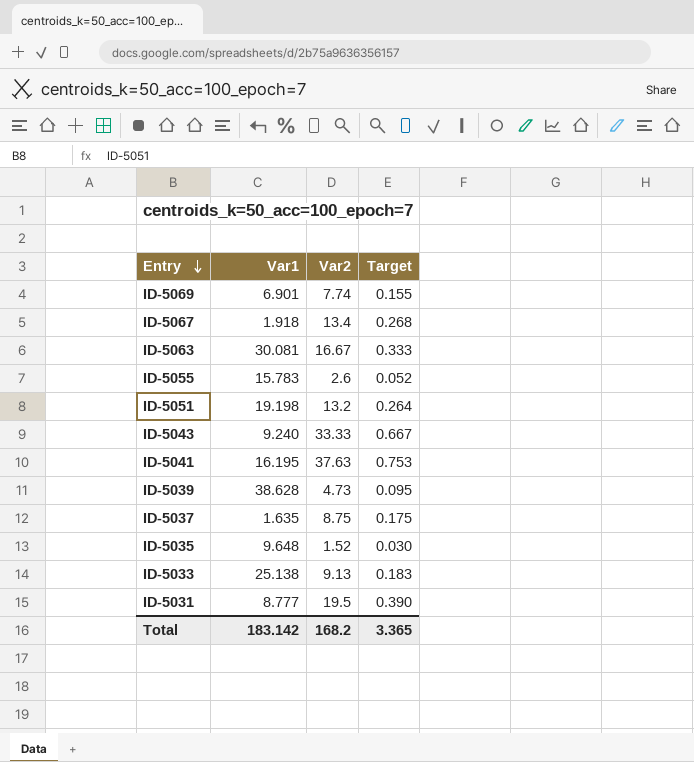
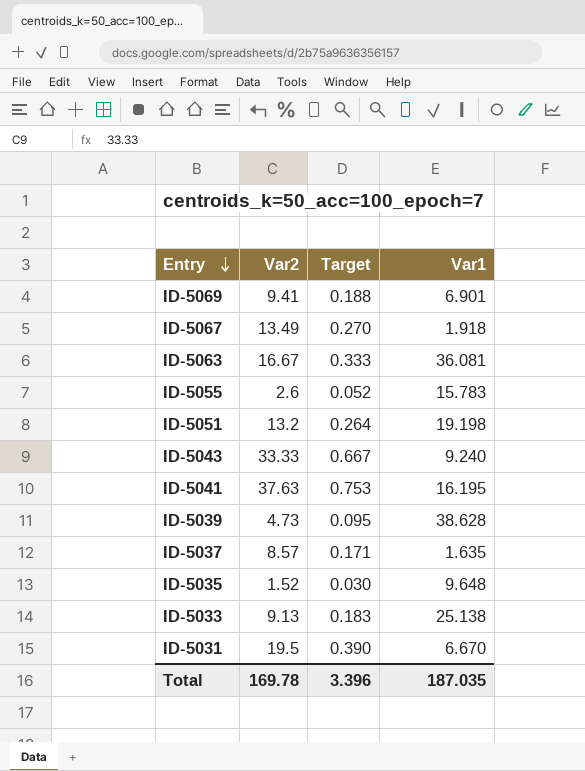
column Var1 | position: 2 -> 4
ID-5069 | Var2: 7.74 -> 9.41
ID-5069 | Target: 0.155 -> 0.188
ID-5067 | Var2: 13.4 -> 13.49
ID-5067 | Target: 0.268 -> 0.270
ID-5063 | Var1: 30.081 -> 36.081
ID-5037 | Var2: 8.75 -> 8.57
ID-5037 | Target: 0.175 -> 0.171
ID-5031 | Var1: 8.777 -> 6.670
Total | Var2: 168.2 -> 169.78
Total | Target: 3.365 -> 3.396
Total | Var1: 183.142 -> 187.035

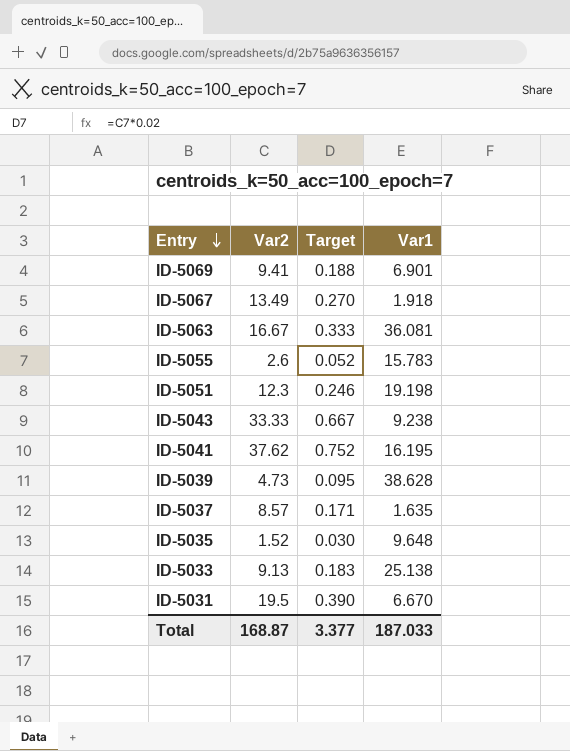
ID-5051 | Var2: 13.2 -> 12.3
ID-5051 | Target: 0.264 -> 0.246
ID-5043 | Var1: 9.240 -> 9.238
ID-5041 | Var2: 37.63 -> 37.62
ID-5041 | Target: 0.753 -> 0.752
Total | Var2: 169.78 -> 168.87
Total | Target: 3.396 -> 3.377
Total | Var1: 187.035 -> 187.033

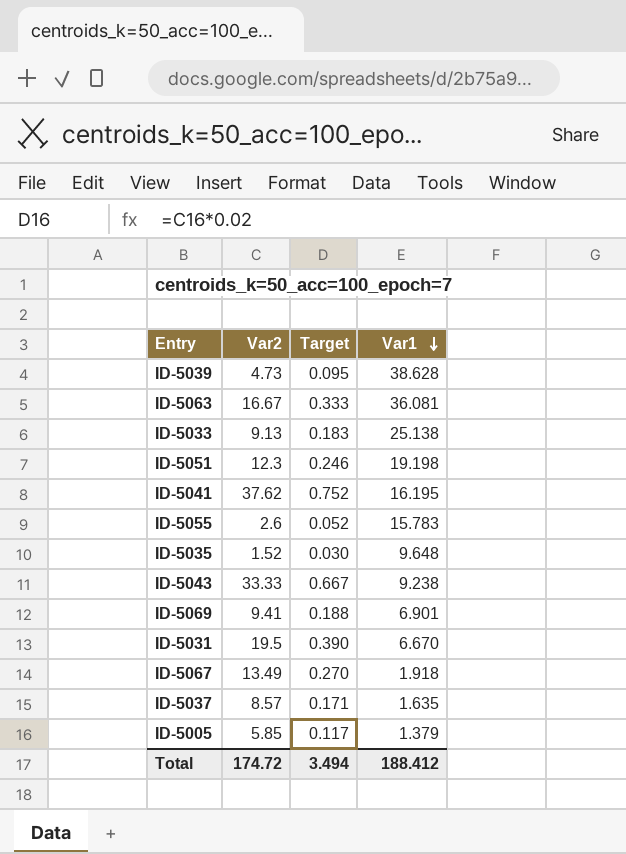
row order: Entry descending -> Var1 descending
row ID-5005: none -> 5.85 | 0.117 | 1.379
Total | Var2: 168.87 -> 174.72
Total | Target: 3.377 -> 3.494
Total | Var1: 187.033 -> 188.412

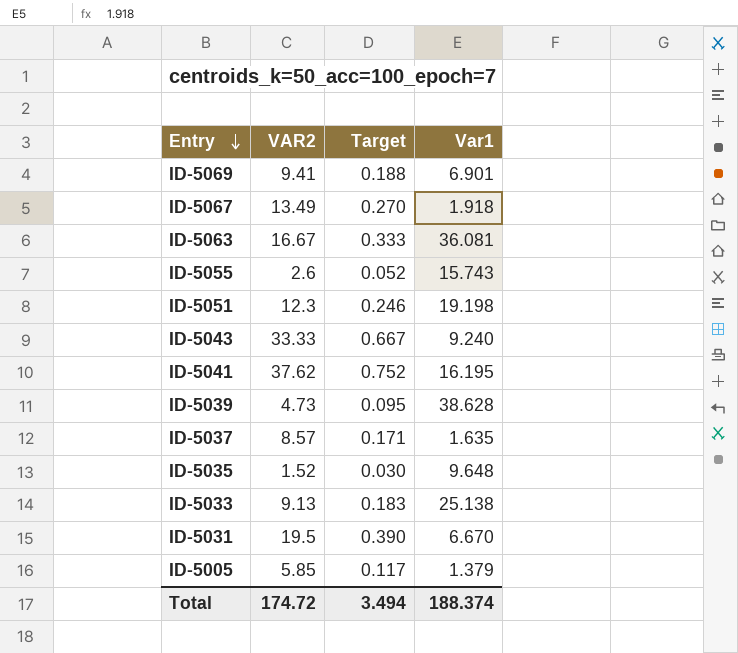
row order: Var1 descending -> Entry descending
column name: Var2 -> VAR2
ID-5055 | Var1: 15.783 -> 15.743
ID-5043 | Var1: 9.238 -> 9.240
Total | Var1: 188.412 -> 188.374

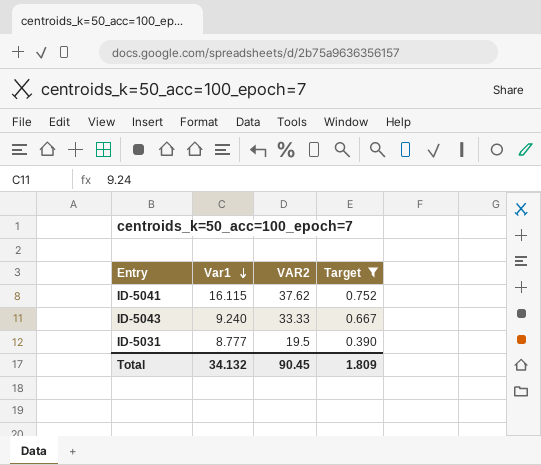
filter: none -> Target >= 0.390
row order: Entry descending -> Var1 descending
column Var1 | position: 4 -> 2
ID-5041 | Var1: 16.195 -> 16.115
ID-5031 | Var1: 6.670 -> 8.777
Total | Var1: 188.374 -> 34.132
Total | VAR2: 174.72 -> 90.45
Total | Target: 3.494 -> 1.809

